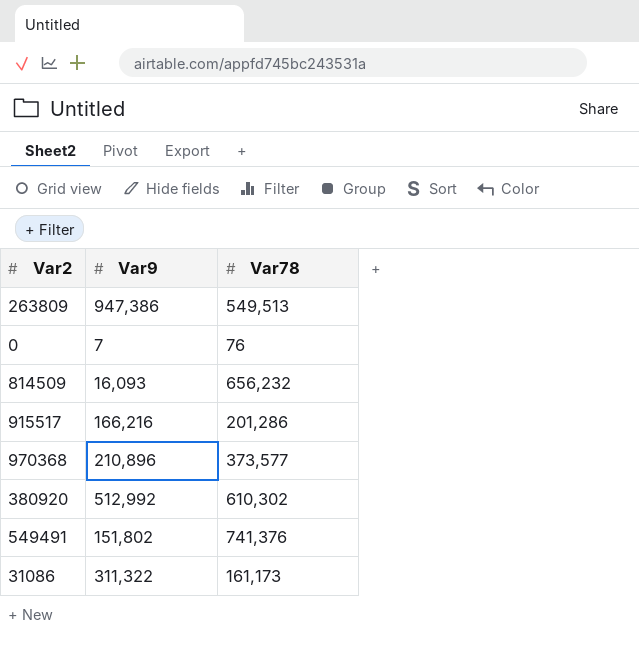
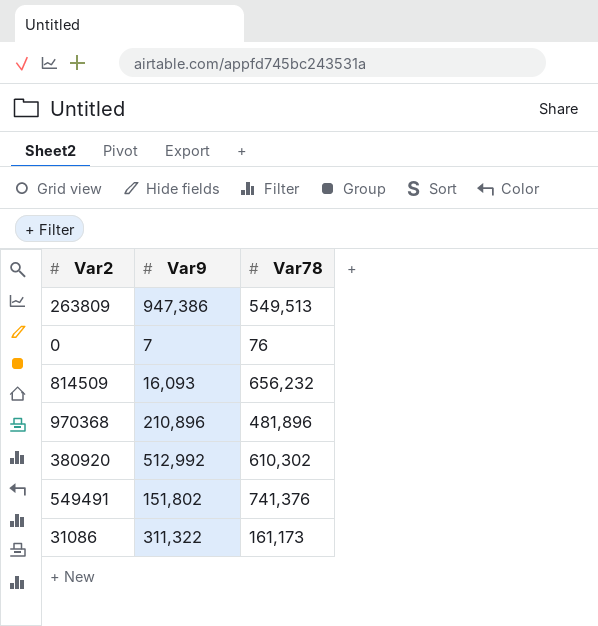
row 915517: 166,216 | 201,286 -> none
970368 | Var78: 373,577 -> 481,896

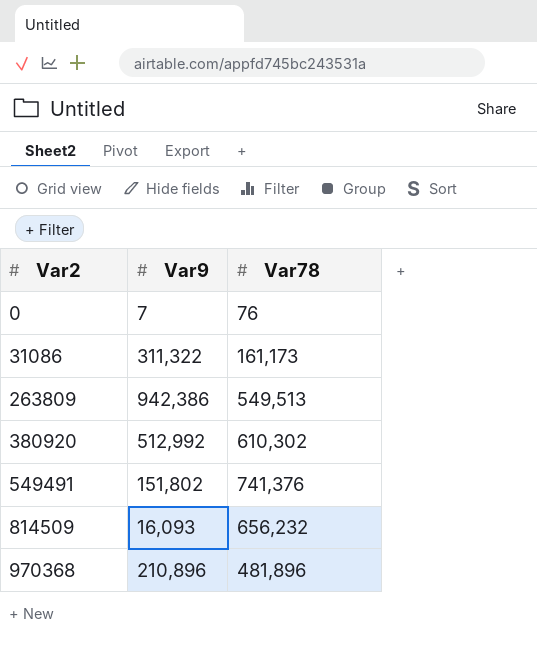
row order: none -> Var2 ascending
263809 | Var9: 947,386 -> 942,386

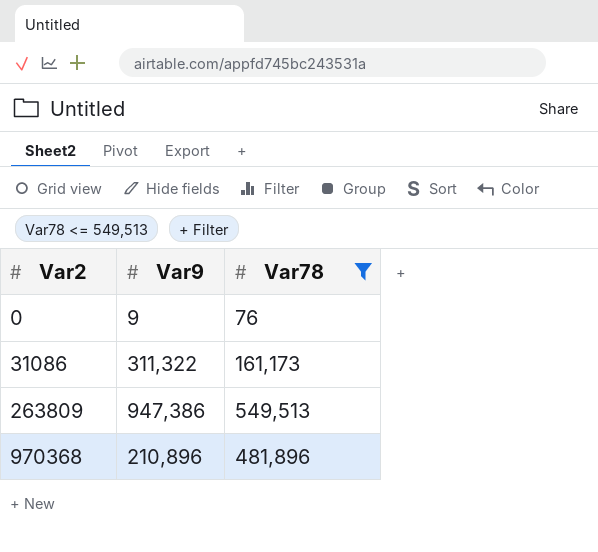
filter: none -> Var78 <= 549,513
0 | Var9: 7 -> 9
263809 | Var9: 942,386 -> 947,386

